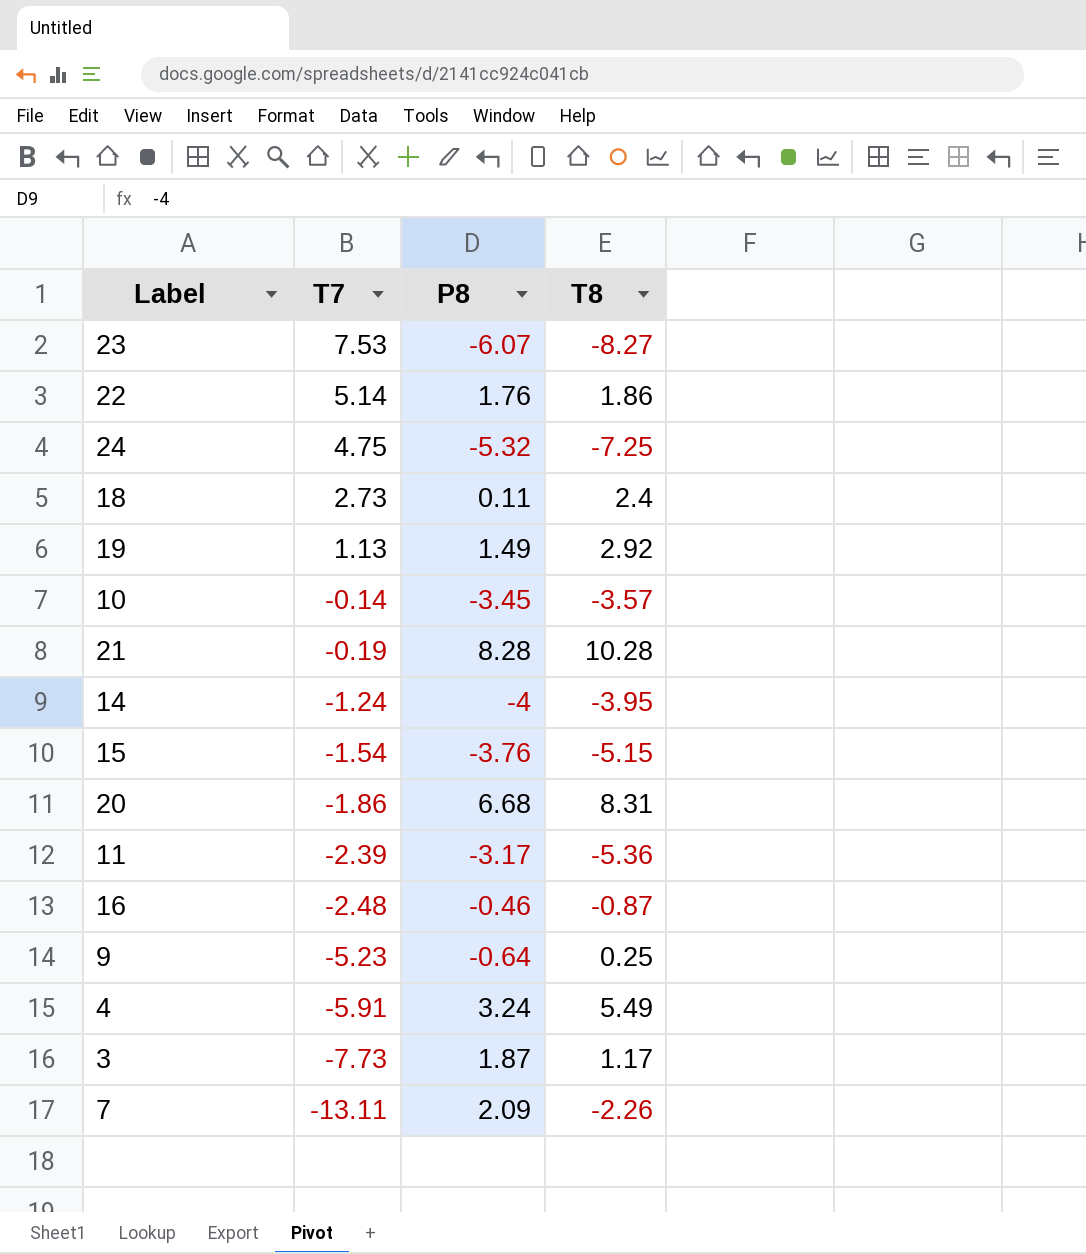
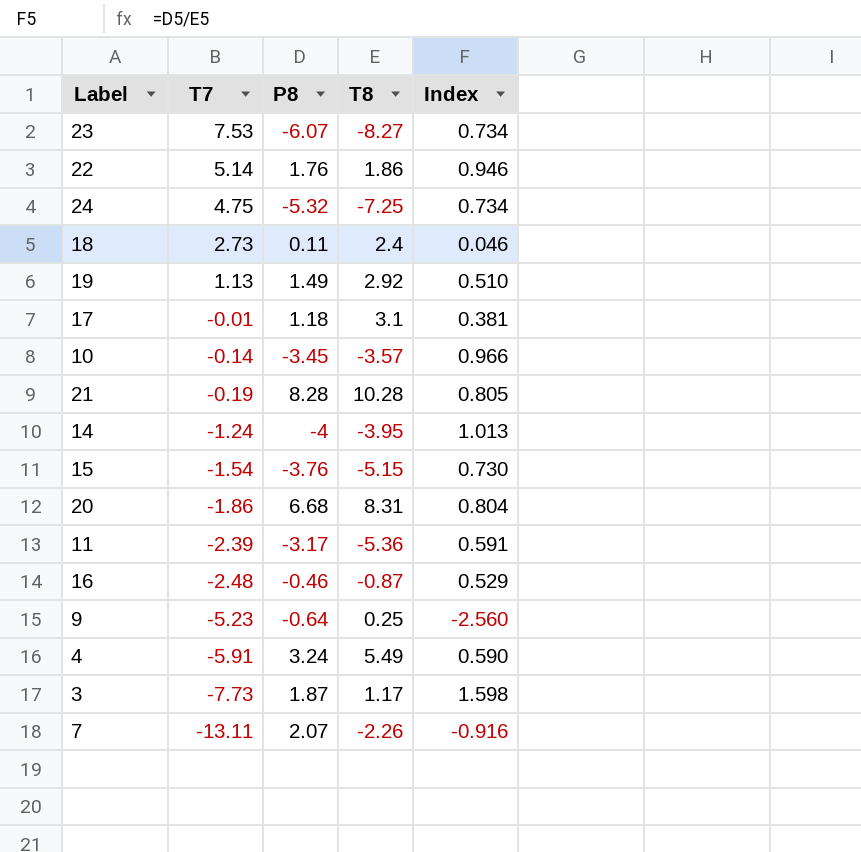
column Index | formula: none -> [P8] / [T8]
row 17: none -> -0.01 | 1.18 | 3.1 | 0.381
7 | P8: 2.09 -> 2.07

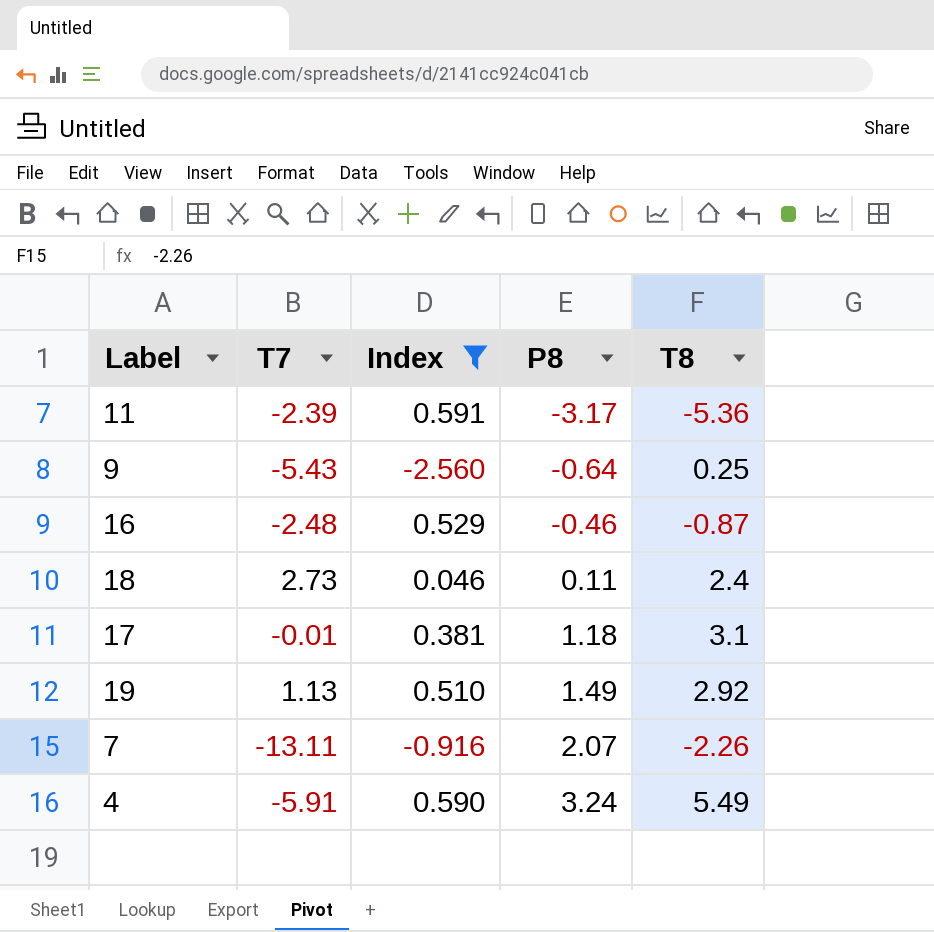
filter: none -> Index <= 0.591
row order: T7 descending -> P8 ascending
column Index | position: 5 -> 3
9 | T7: -5.23 -> -5.43

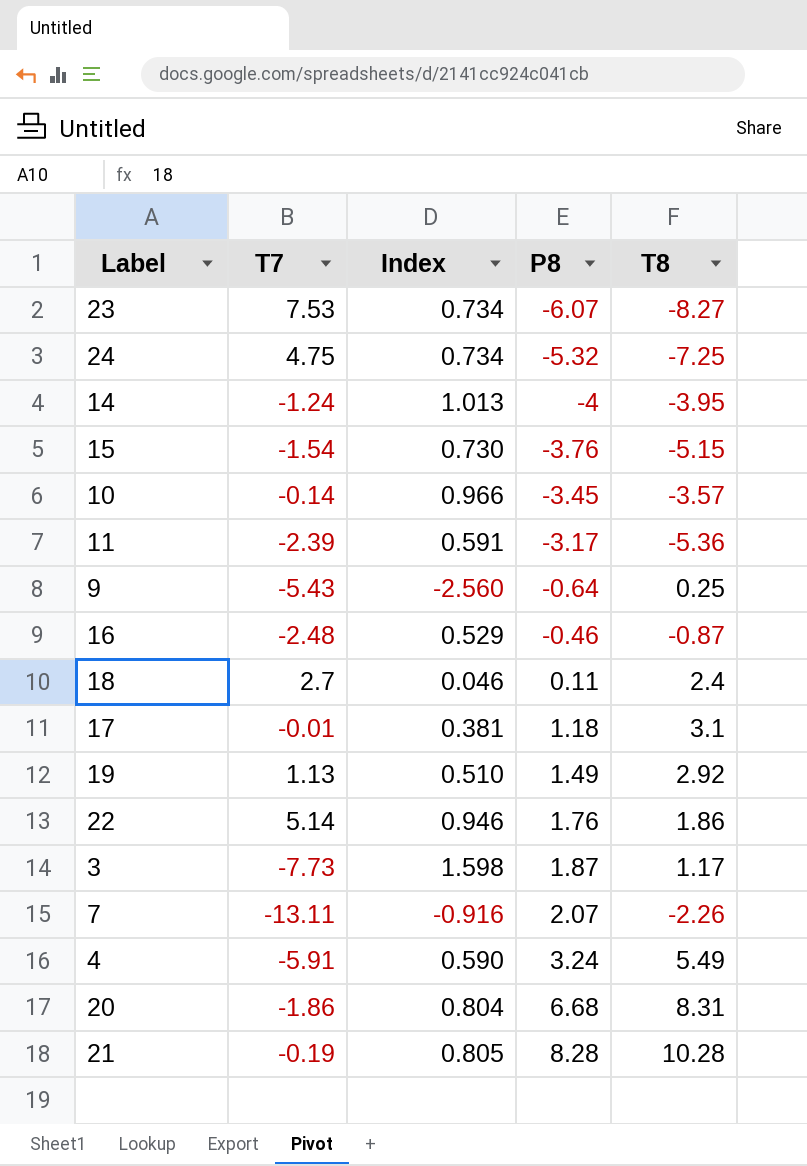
filter: Index <= 0.591 -> none
18 | T7: 2.73 -> 2.7

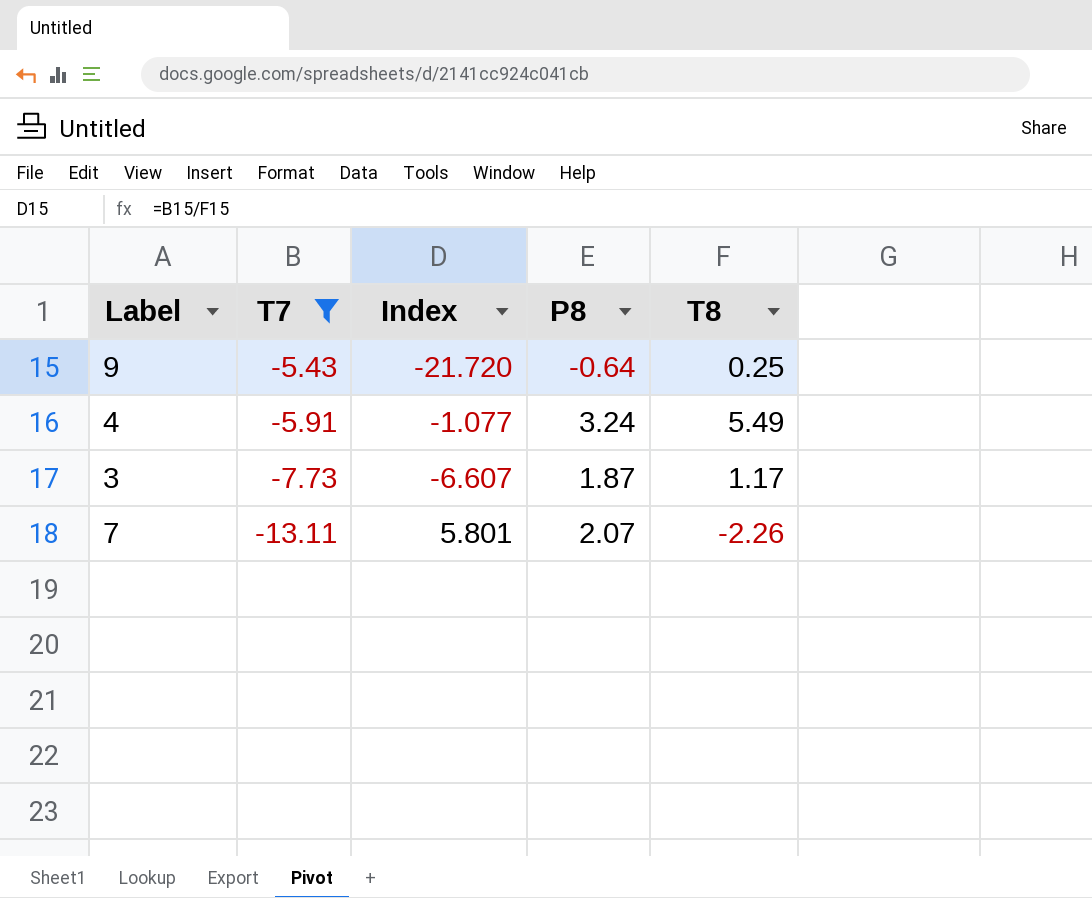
filter: none -> T7 <= -5.43
row order: P8 ascending -> T7 descending
column Index | formula: [P8] / [T8] -> [T7] / [T8]

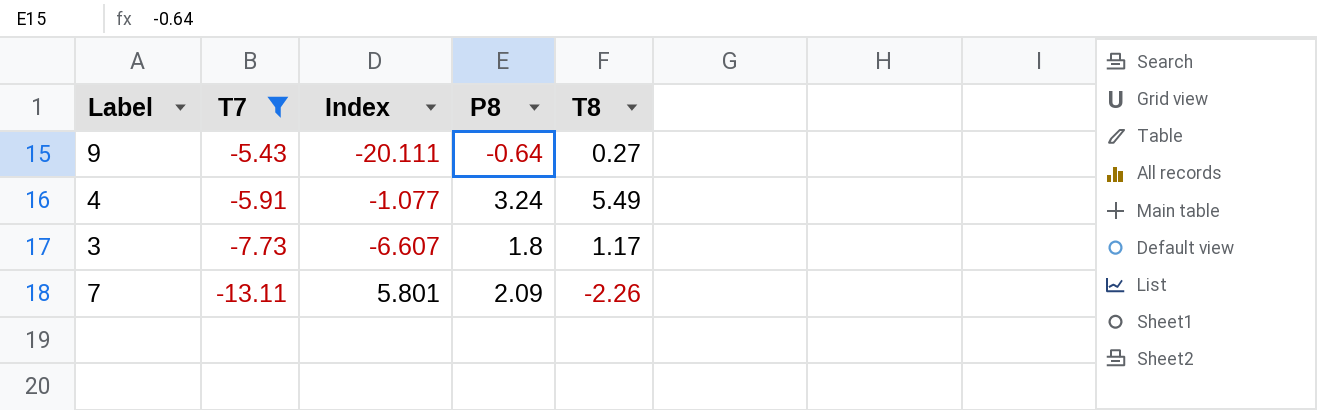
9 | Index: -21.720 -> -20.111
9 | T8: 0.25 -> 0.27
3 | P8: 1.87 -> 1.8
7 | P8: 2.07 -> 2.09

